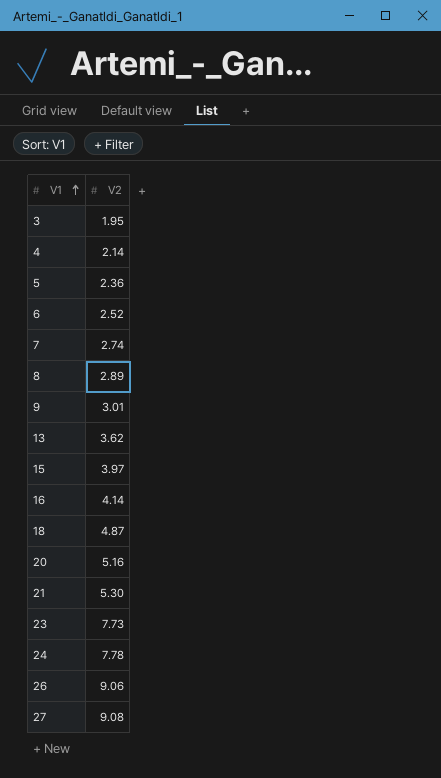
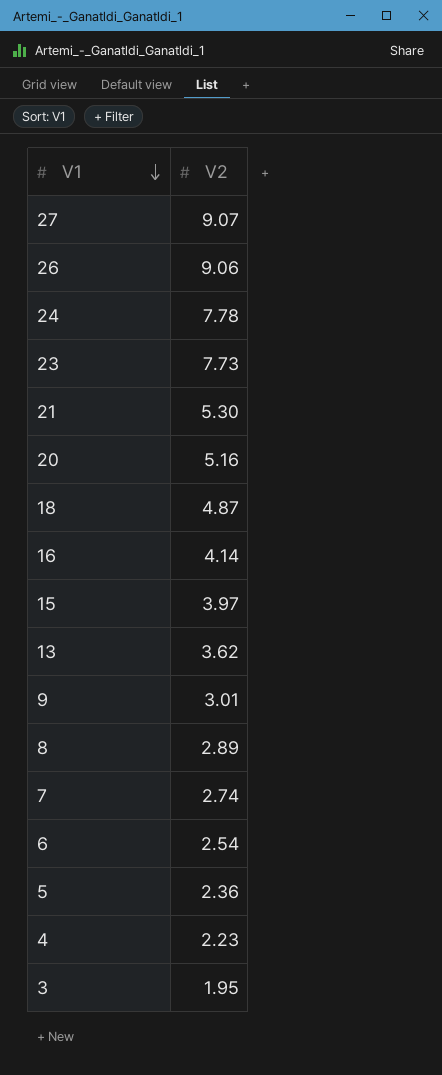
row order: V1 ascending -> V1 descending
27 | V2: 9.08 -> 9.07
6 | V2: 2.52 -> 2.54
4 | V2: 2.14 -> 2.23

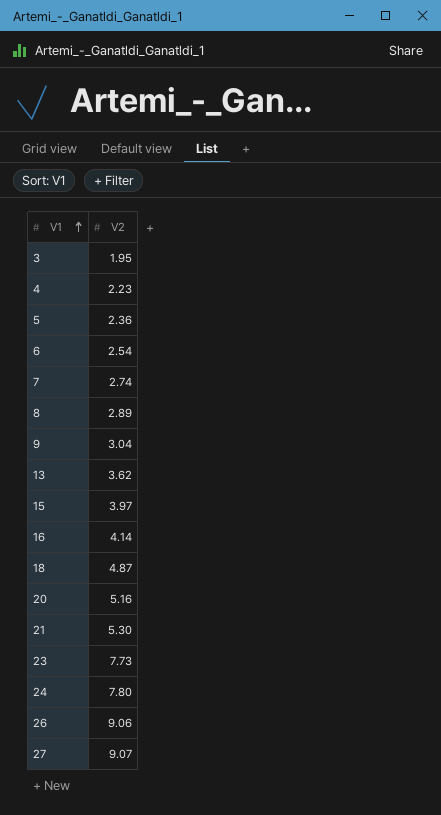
row order: V1 descending -> V1 ascending
9 | V2: 3.01 -> 3.04
24 | V2: 7.78 -> 7.80

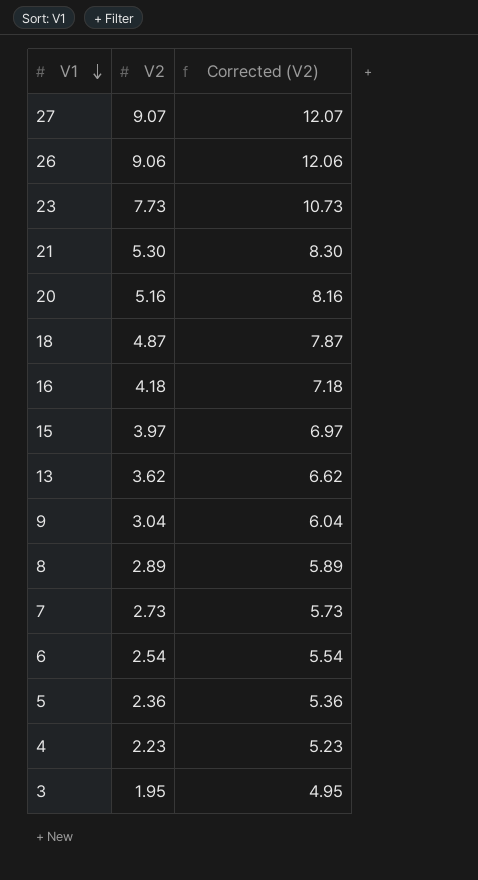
row order: V1 ascending -> V1 descending
column Corrected (V2) | formula: none -> [V2] + 3
row 24: 7.80 -> none
16 | V2: 4.14 -> 4.18
7 | V2: 2.74 -> 2.73

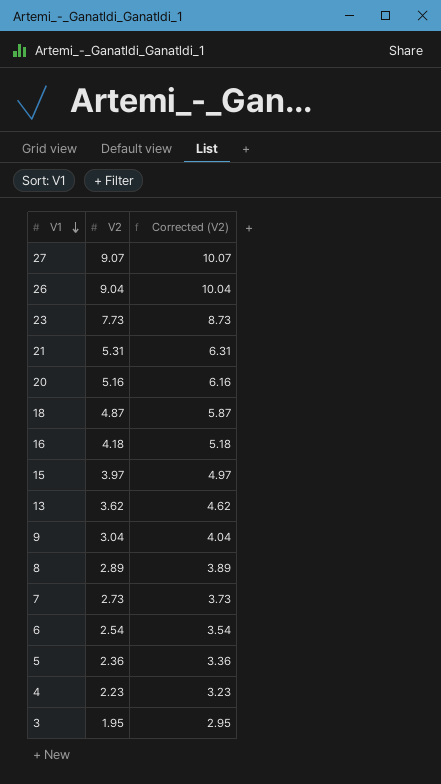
column Corrected (V2) | formula: [V2] + 3 -> [V2] + 1
26 | V2: 9.06 -> 9.04
21 | V2: 5.30 -> 5.31

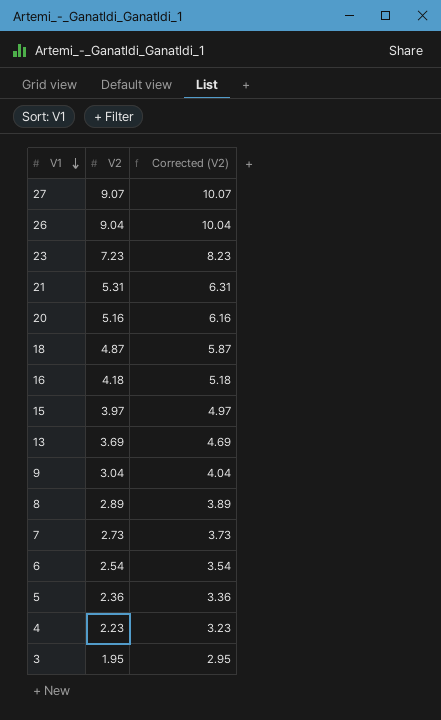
23 | V2: 7.73 -> 7.23
23 | Corrected (V2): 8.73 -> 8.23
13 | V2: 3.62 -> 3.69
13 | Corrected (V2): 4.62 -> 4.69

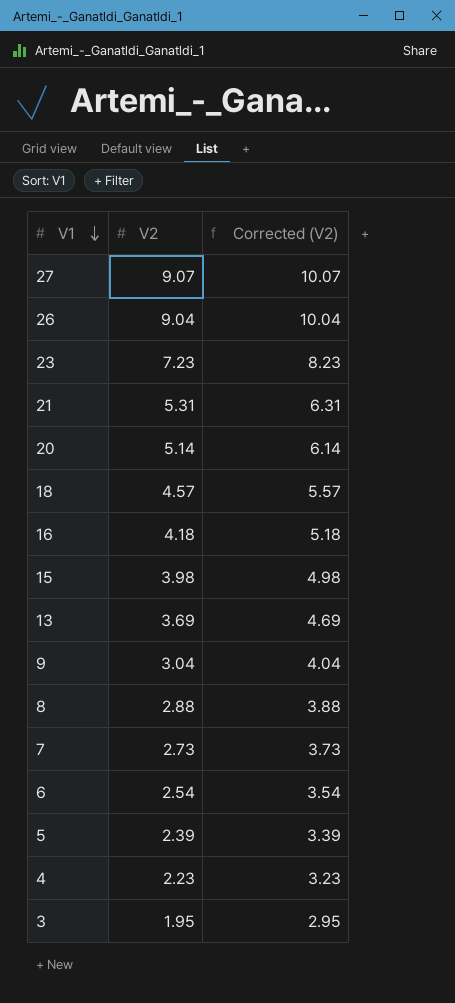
20 | V2: 5.16 -> 5.14
20 | Corrected (V2): 6.16 -> 6.14
18 | V2: 4.87 -> 4.57
18 | Corrected (V2): 5.87 -> 5.57
15 | V2: 3.97 -> 3.98
15 | Corrected (V2): 4.97 -> 4.98
8 | V2: 2.89 -> 2.88
8 | Corrected (V2): 3.89 -> 3.88
5 | V2: 2.36 -> 2.39
5 | Corrected (V2): 3.36 -> 3.39

